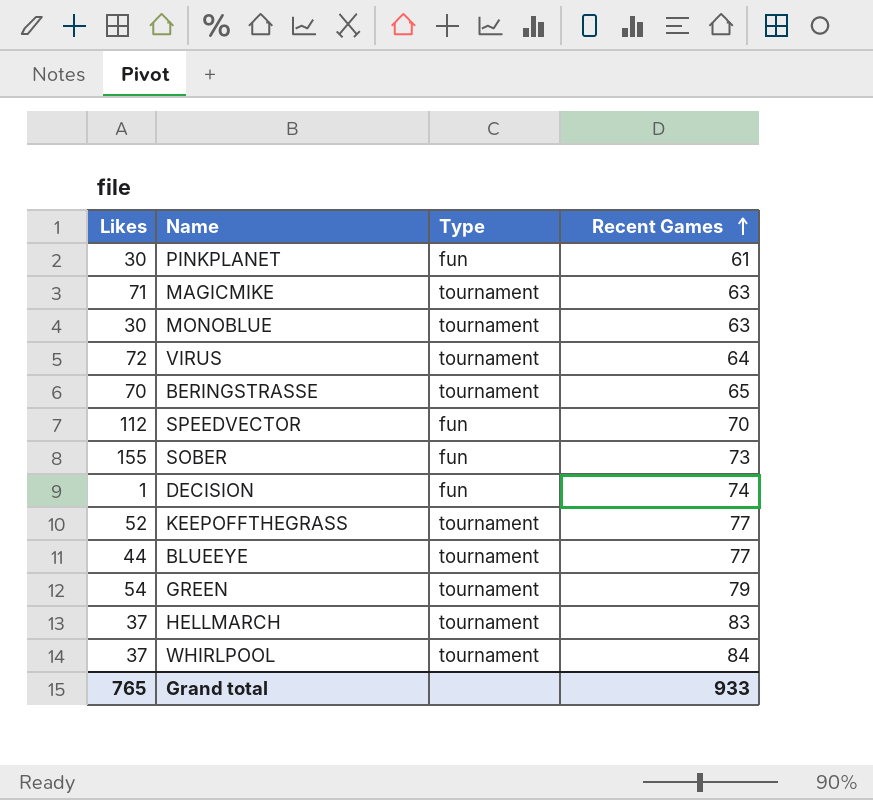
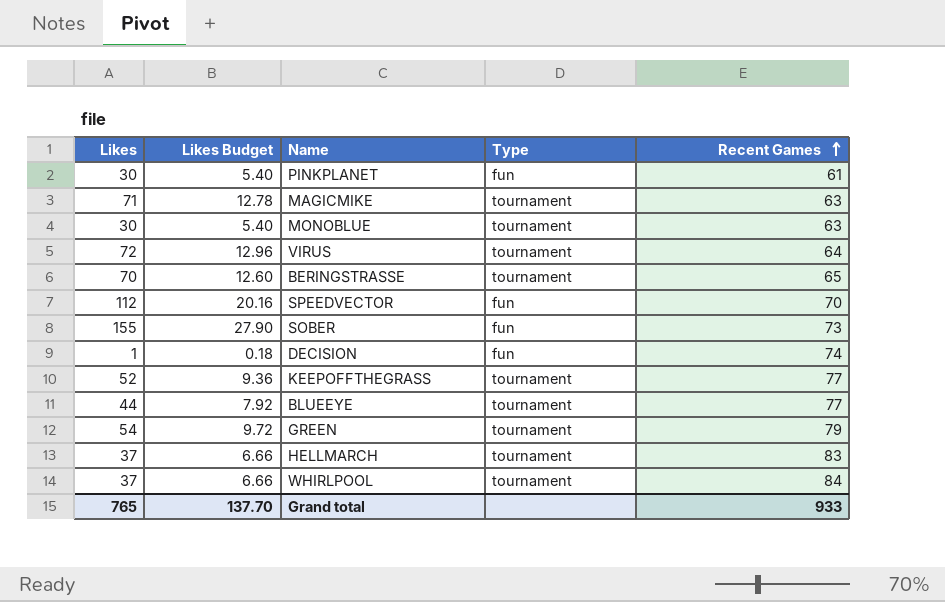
column Likes Budget | formula: none -> [Likes] * 0.18

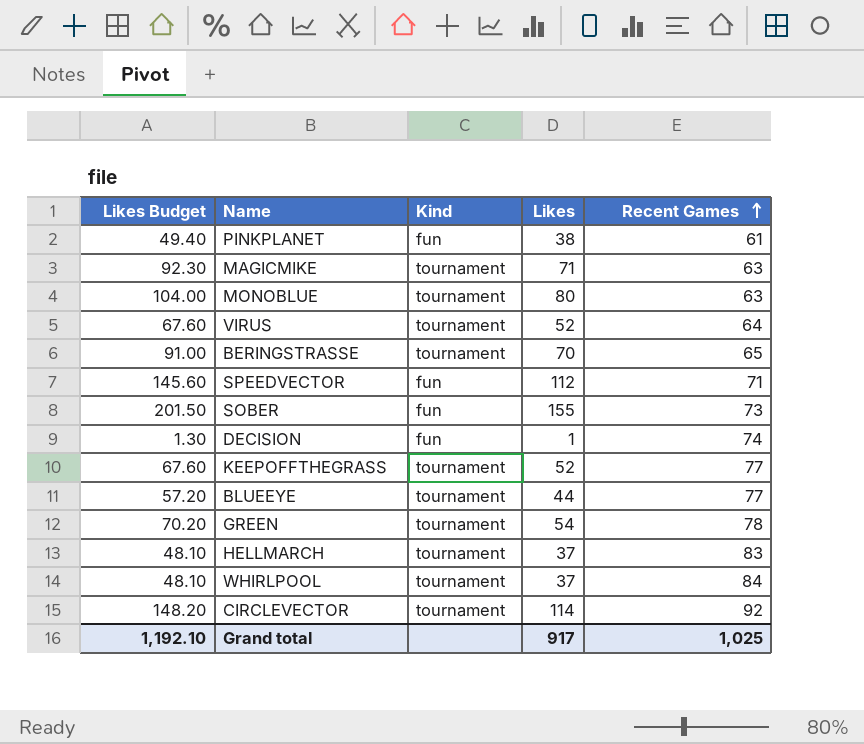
column Likes Budget | formula: [Likes] * 0.18 -> [Likes] * 1.3
column name: Type -> Kind
column Likes | position: 1 -> 4
PINKPLANET | Likes: 30 -> 38
MONOBLUE | Likes: 30 -> 80
VIRUS | Likes: 72 -> 52
SPEEDVECTOR | Recent Games: 70 -> 71
GREEN | Recent Games: 79 -> 78
row CIRCLEVECTOR: none -> 148.20 | tournament | 114 | 92
Grand total | Likes Budget: 137.70 -> 1,192.10
Grand total | Likes: 765 -> 917
Grand total | Recent Games: 933 -> 1,025

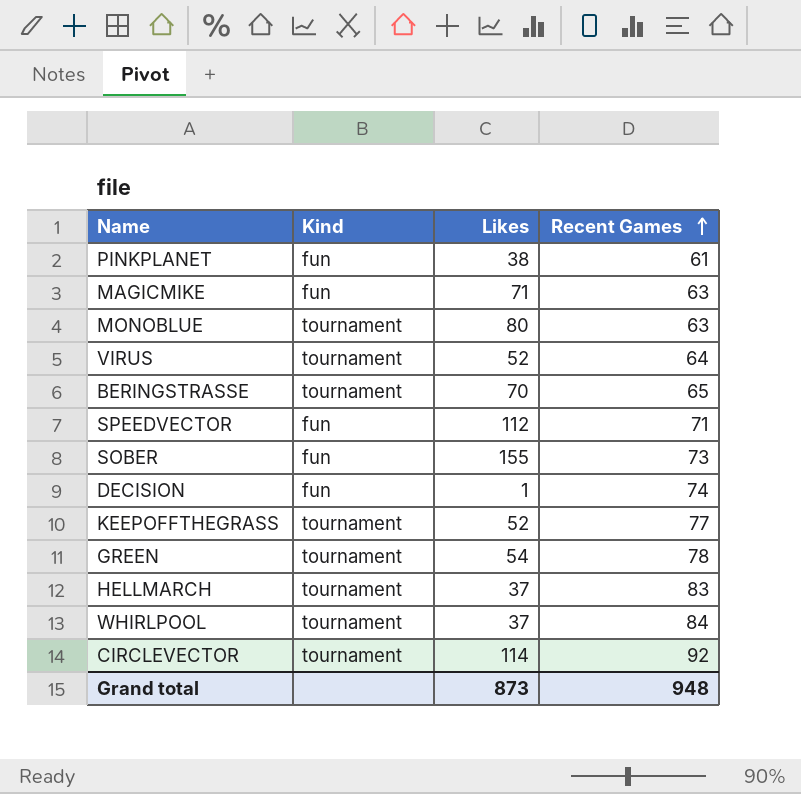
column Likes Budget | formula: [Likes] * 1.3 -> none
row BLUEEYE: 57.20 | tournament | 44 | 77 -> none
MAGICMIKE | Kind: tournament -> fun
Grand total | Likes: 917 -> 873
Grand total | Recent Games: 1,025 -> 948

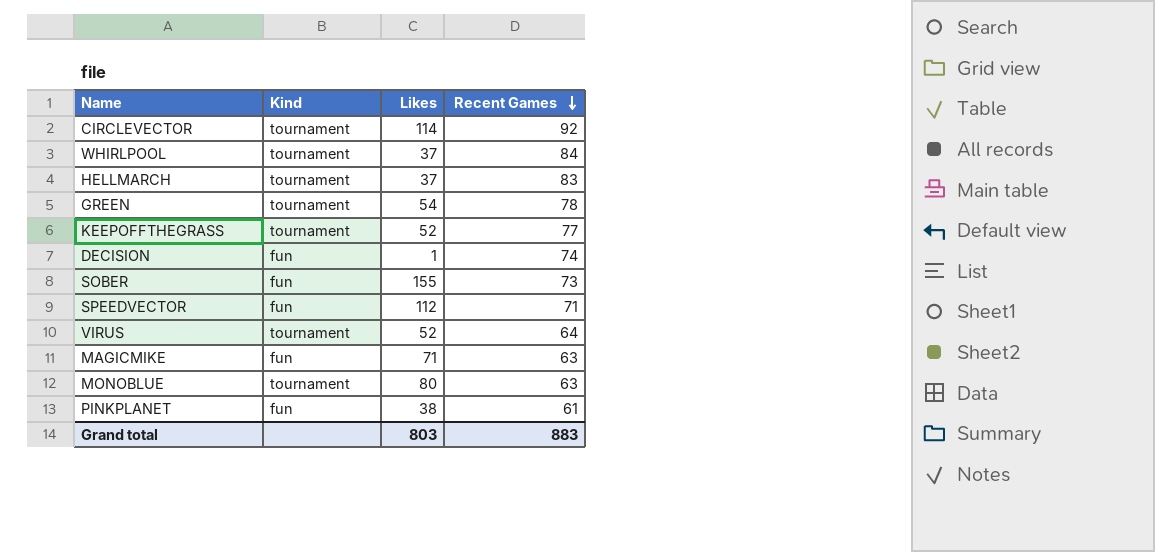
row order: Recent Games ascending -> Recent Games descending
row BERINGSTRASSE: tournament | 70 | 65 -> none
Grand total | Likes: 873 -> 803
Grand total | Recent Games: 948 -> 883

